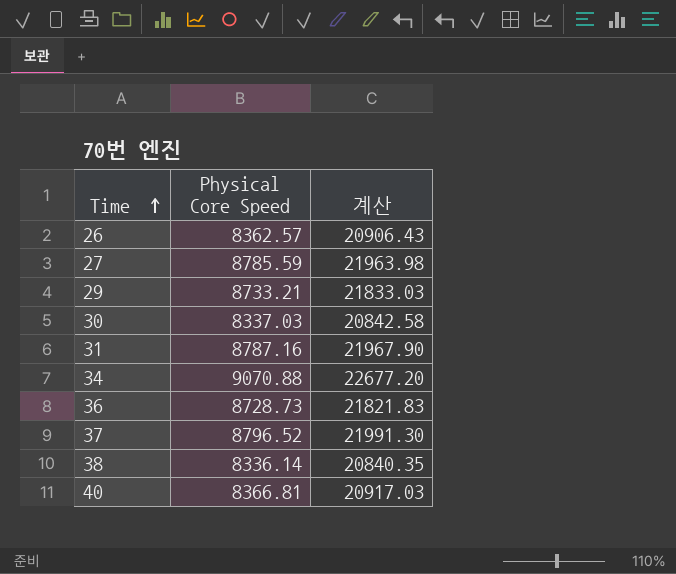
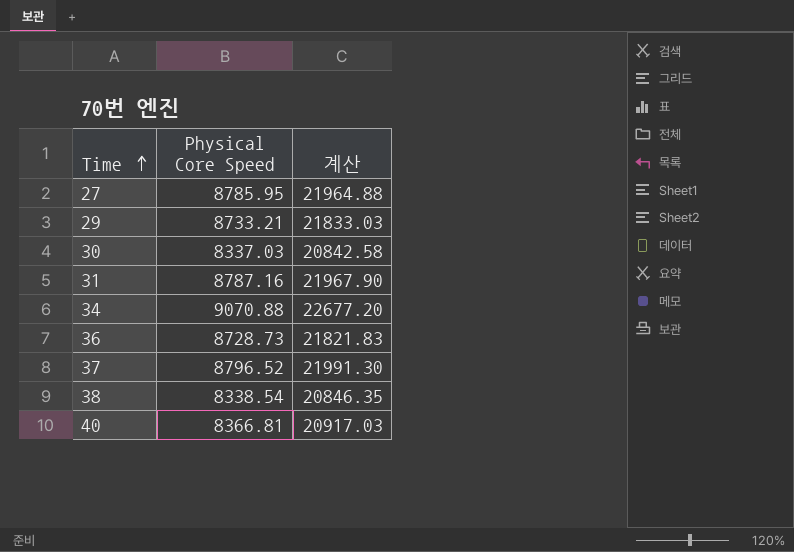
row 26: 8362.57 | 20906.43 -> none
27 | Physical Core Speed: 8785.59 -> 8785.95
27 | 계산: 21963.98 -> 21964.88
38 | Physical Core Speed: 8336.14 -> 8338.54
38 | 계산: 20840.35 -> 20846.35

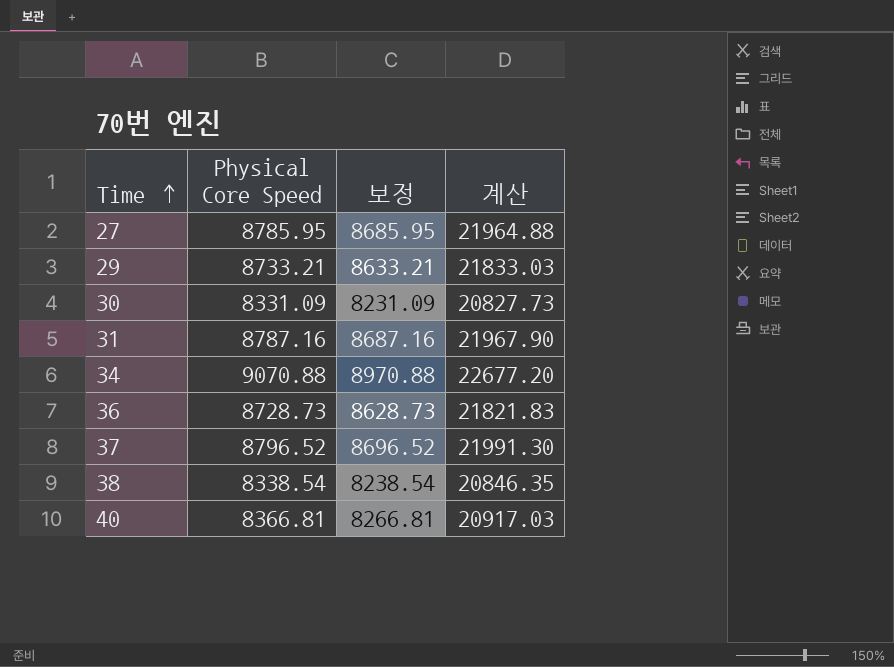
column 보정 | formula: none -> [Physical Core Speed] - 100
30 | Physical Core Speed: 8337.03 -> 8331.09
30 | 계산: 20842.58 -> 20827.73

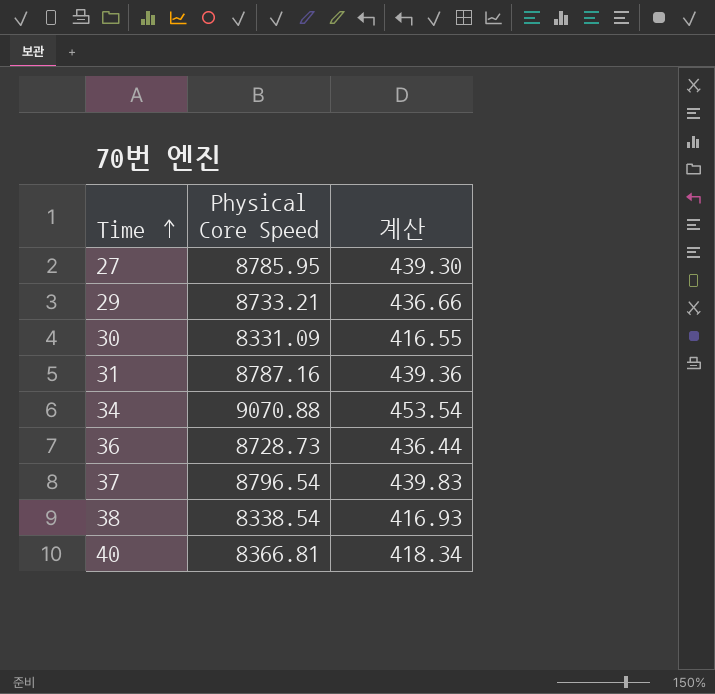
column 보정 | formula: [Physical Core Speed] - 100 -> none
column 계산 | formula: [Physical Core Speed] * 2.5 -> [Physical Core Speed] * 0.05
37 | Physical Core Speed: 8796.52 -> 8796.54

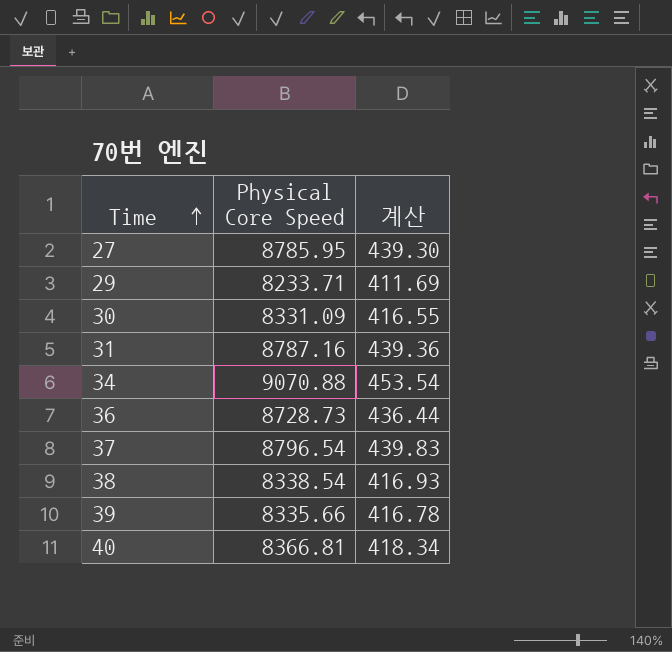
29 | Physical Core Speed: 8733.21 -> 8233.71
29 | 계산: 436.66 -> 411.69
row 39: none -> 8335.66 | 416.78

